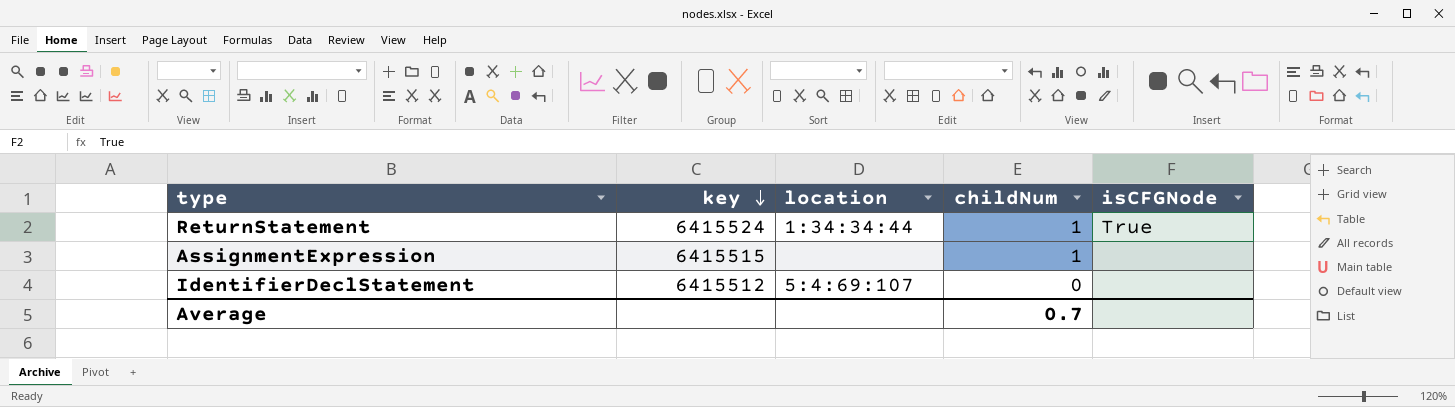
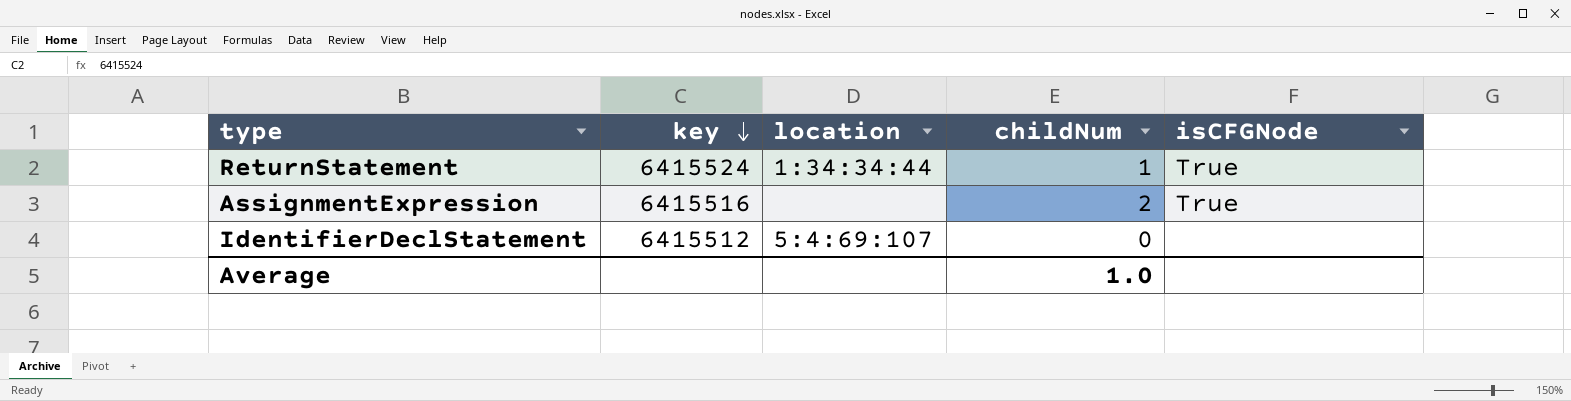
AssignmentExpression | key: 6415515 -> 6415516
AssignmentExpression | childNum: 1 -> 2
AssignmentExpression | isCFGNode: none -> True
Average | childNum: 0.7 -> 1.0

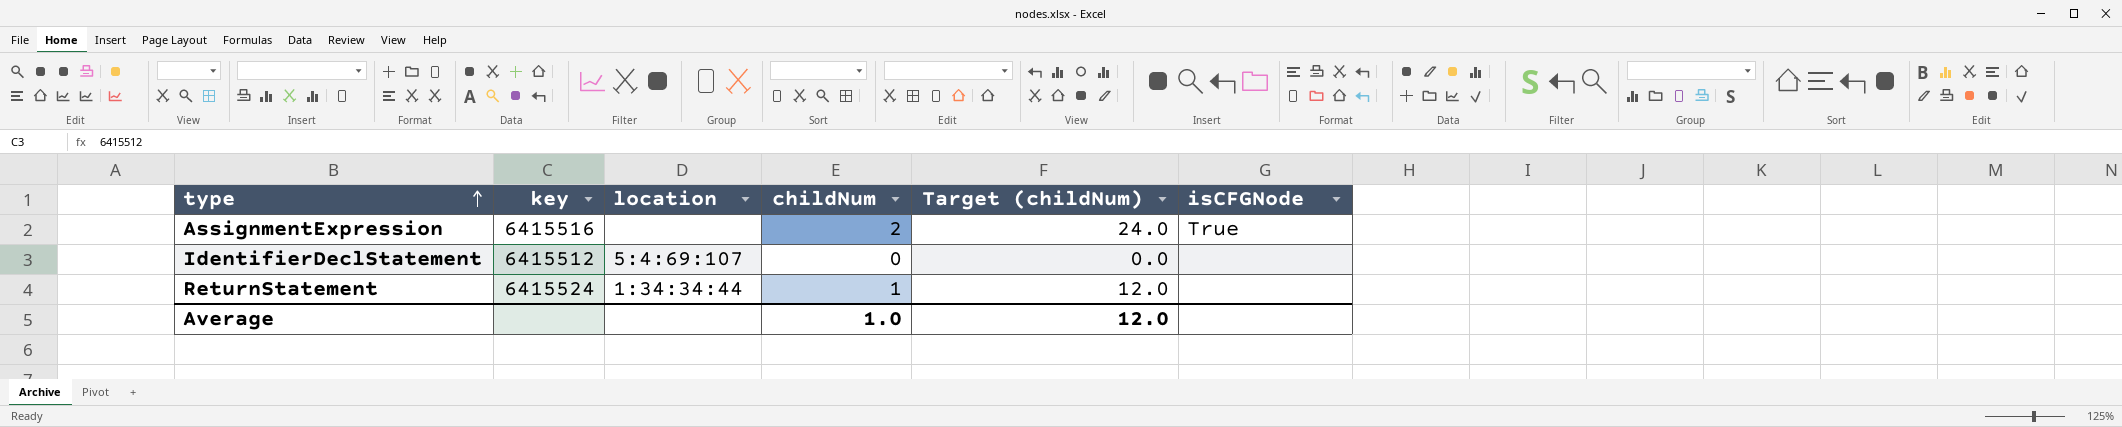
row order: key descending -> type ascending
column Target (childNum) | formula: none -> [childNum] * 12
ReturnStatement | isCFGNode: True -> none

